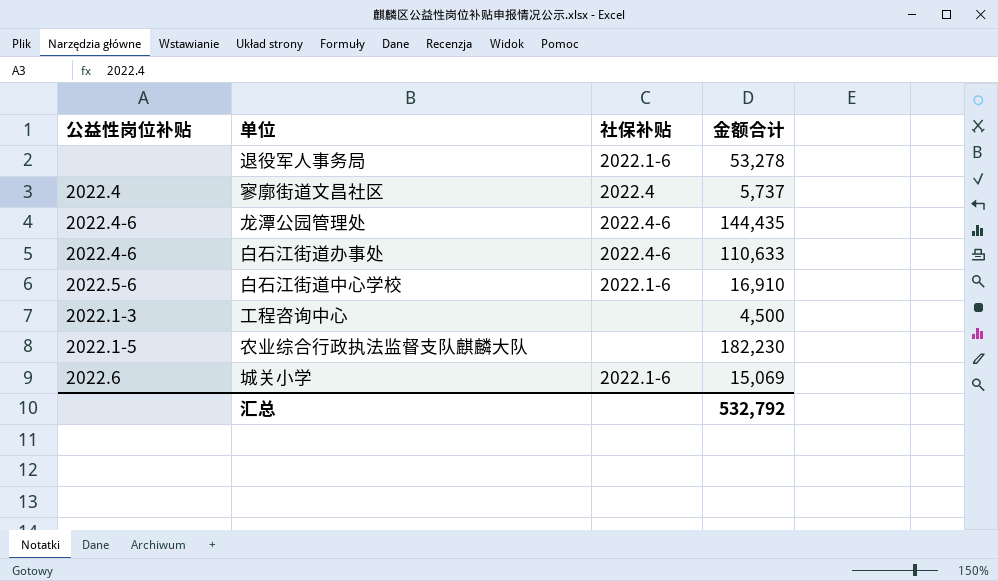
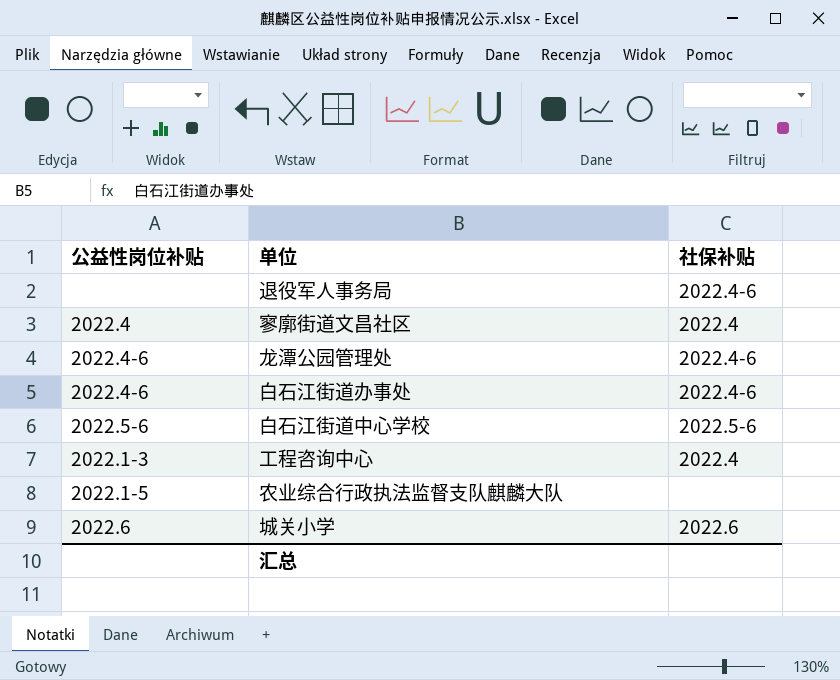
column 金额合计 | position: 4 -> none
退役军人事务局 | 社保补贴: 2022.1-6 -> 2022.4-6
白石江街道中心学校 | 社保补贴: 2022.1-6 -> 2022.5-6
工程咨询中心 | 社保补贴: none -> 2022.4
城关小学 | 社保补贴: 2022.1-6 -> 2022.6

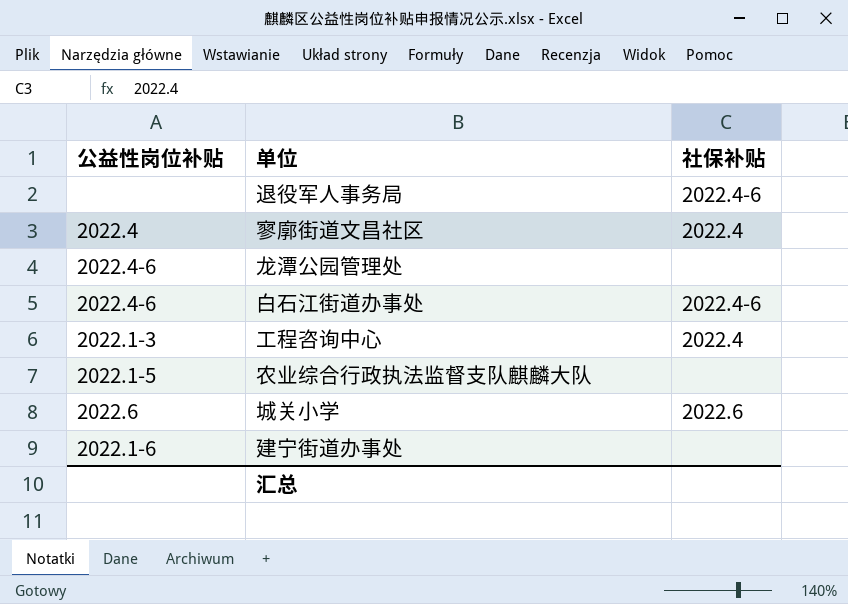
row 白石江街道中心学校: 2022.5-6 | 2022.5-6 -> none
龙潭公园管理处 | 社保补贴: 2022.4-6 -> none
row 建宁街道办事处: none -> 2022.1-6 | none

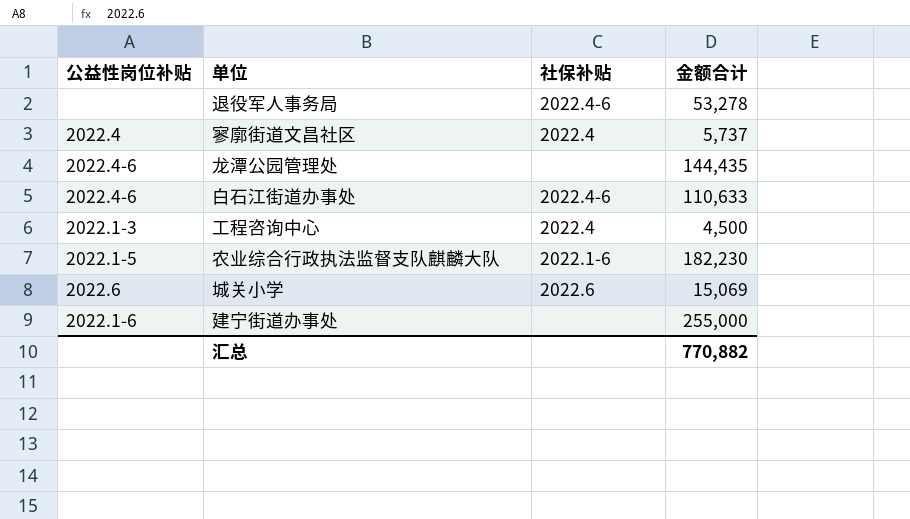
column 金额合计 | position: none -> 4
农业综合行政执法监督支队麒麟大队 | 社保补贴: none -> 2022.1-6

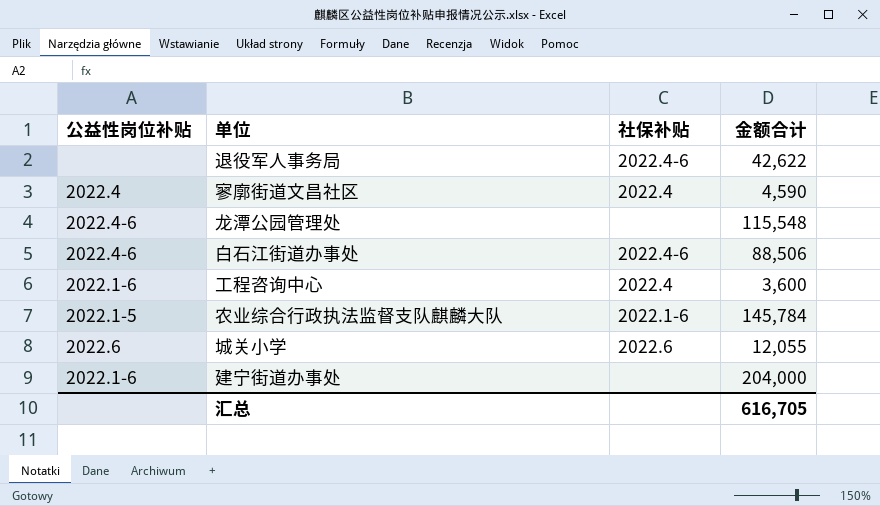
退役军人事务局 | 金额合计: 53,278 -> 42,622
寥廓街道文昌社区 | 金额合计: 5,737 -> 4,590
龙潭公园管理处 | 金额合计: 144,435 -> 115,548
白石江街道办事处 | 金额合计: 110,633 -> 88,506
工程咨询中心 | 公益性岗位补贴: 2022.1-3 -> 2022.1-6
工程咨询中心 | 金额合计: 4,500 -> 3,600
农业综合行政执法监督支队麒麟大队 | 金额合计: 182,230 -> 145,784
城关小学 | 金额合计: 15,069 -> 12,055
建宁街道办事处 | 金额合计: 255,000 -> 204,000
汇总 | 金额合计: 770,882 -> 616,705

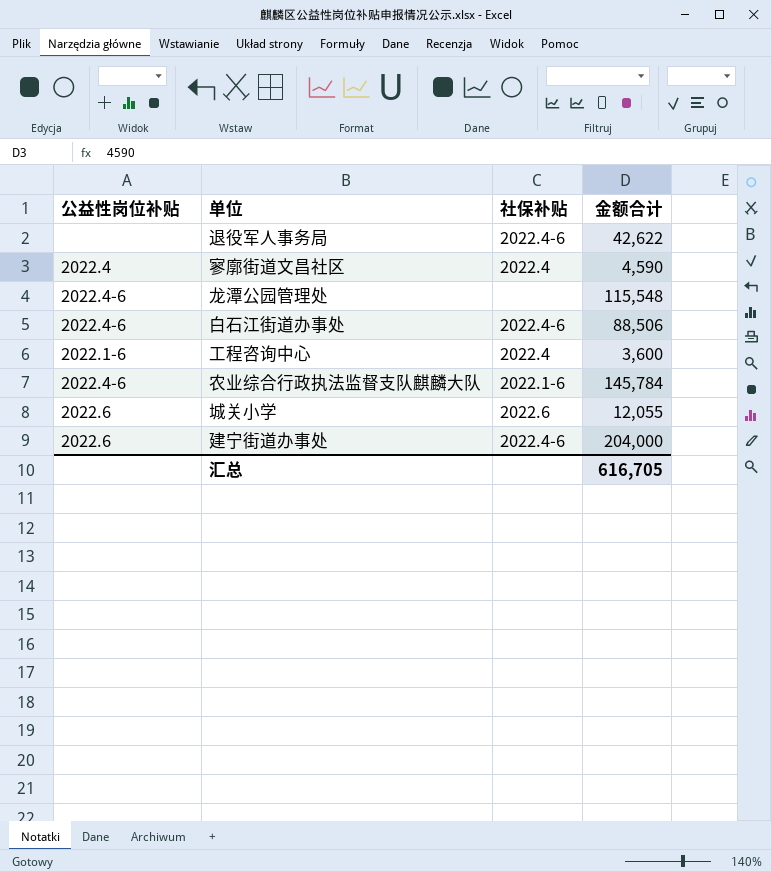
农业综合行政执法监督支队麒麟大队 | 公益性岗位补贴: 2022.1-5 -> 2022.4-6
建宁街道办事处 | 公益性岗位补贴: 2022.1-6 -> 2022.6
建宁街道办事处 | 社保补贴: none -> 2022.4-6

